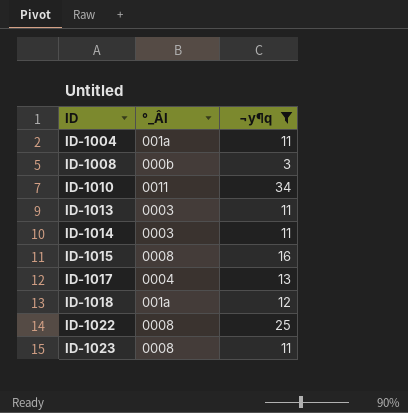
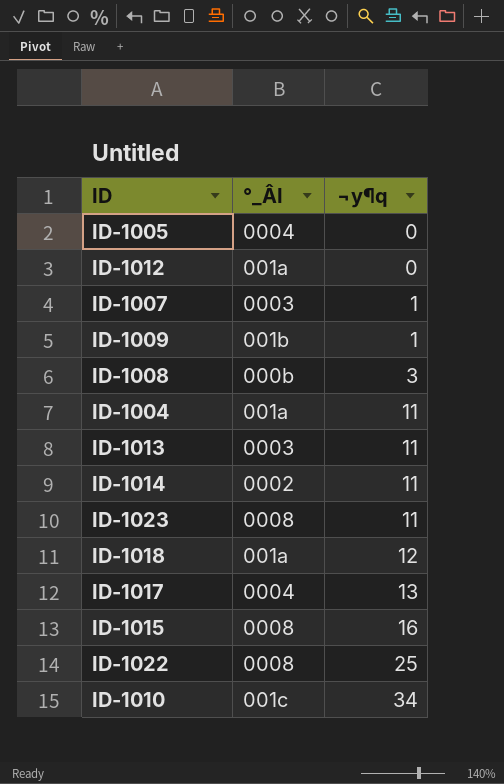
filter: ¬y¶q >= 3 -> none
row order: ID ascending -> ¬y¶q ascending
ID-1014 | °_ÂI: 0003 -> 0002
ID-1010 | °_ÂI: 0011 -> 001c

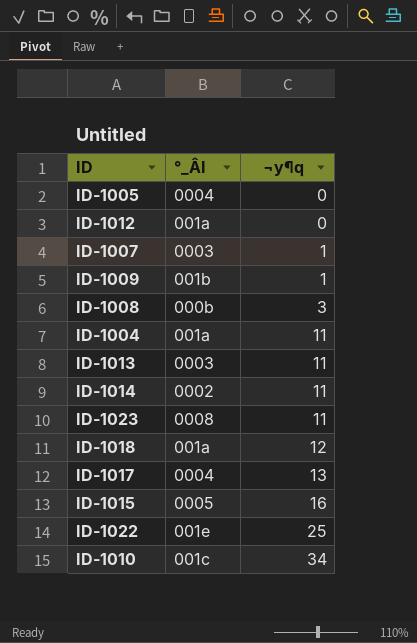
ID-1015 | °_ÂI: 0008 -> 0005
ID-1022 | °_ÂI: 0008 -> 001e

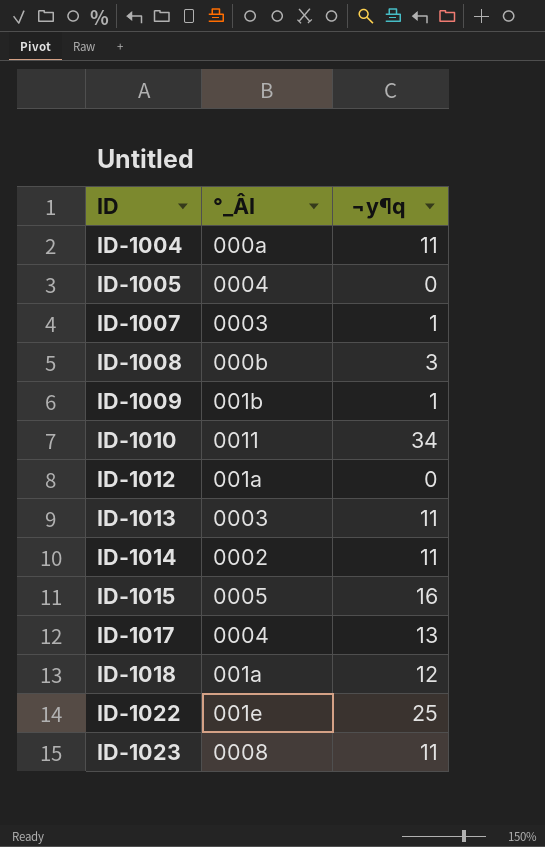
row order: ¬y¶q ascending -> ID ascending
ID-1004 | °_ÂI: 001a -> 000a
ID-1010 | °_ÂI: 001c -> 0011

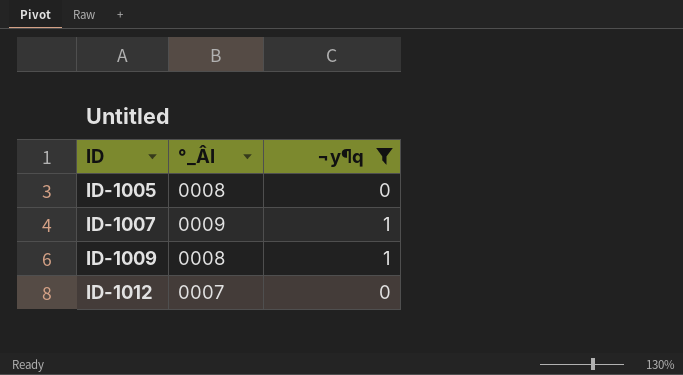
filter: none -> ¬y¶q <= 1
ID-1005 | °_ÂI: 0004 -> 0008
ID-1007 | °_ÂI: 0003 -> 0009
ID-1009 | °_ÂI: 001b -> 0008
ID-1012 | °_ÂI: 001a -> 0007

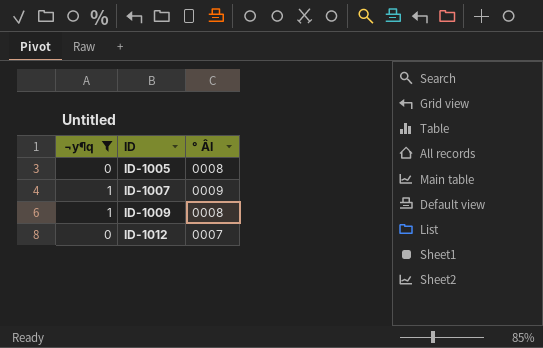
column ¬y¶q | position: 3 -> 1
column name: °_ÂI -> ° ÂI

